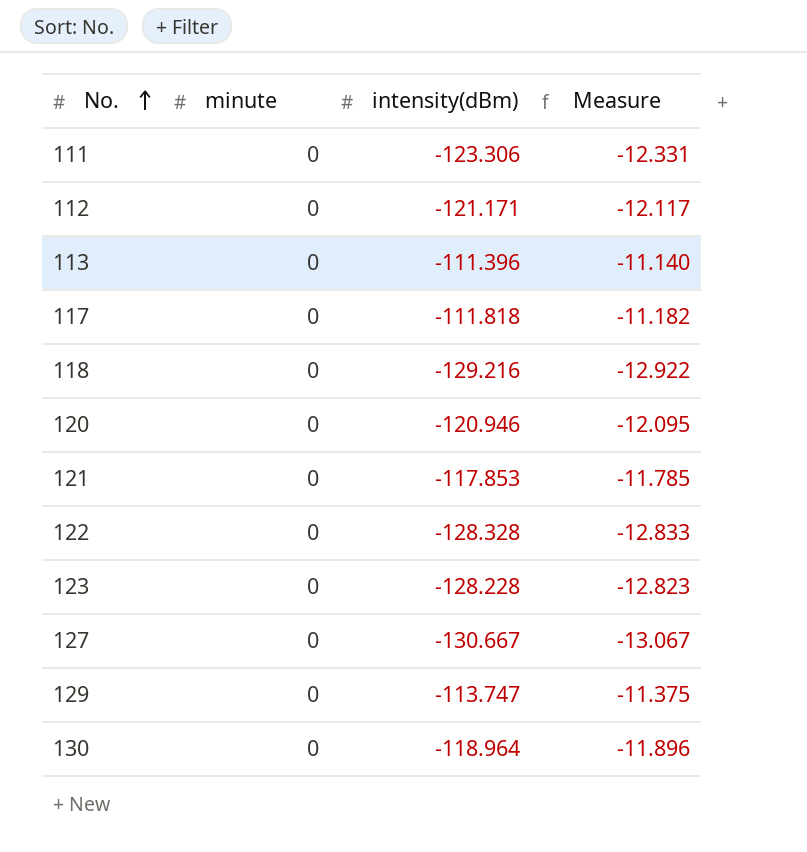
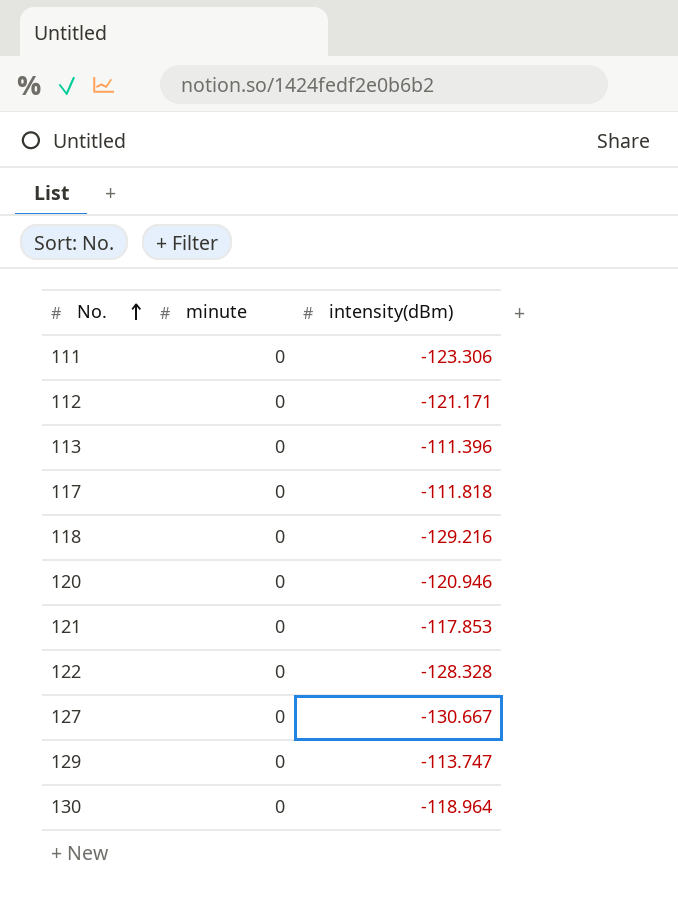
column Measure | formula: [intensity(dBm)] * 0.1 -> none
row 123: 0 | -128.228 | -12.823 -> none

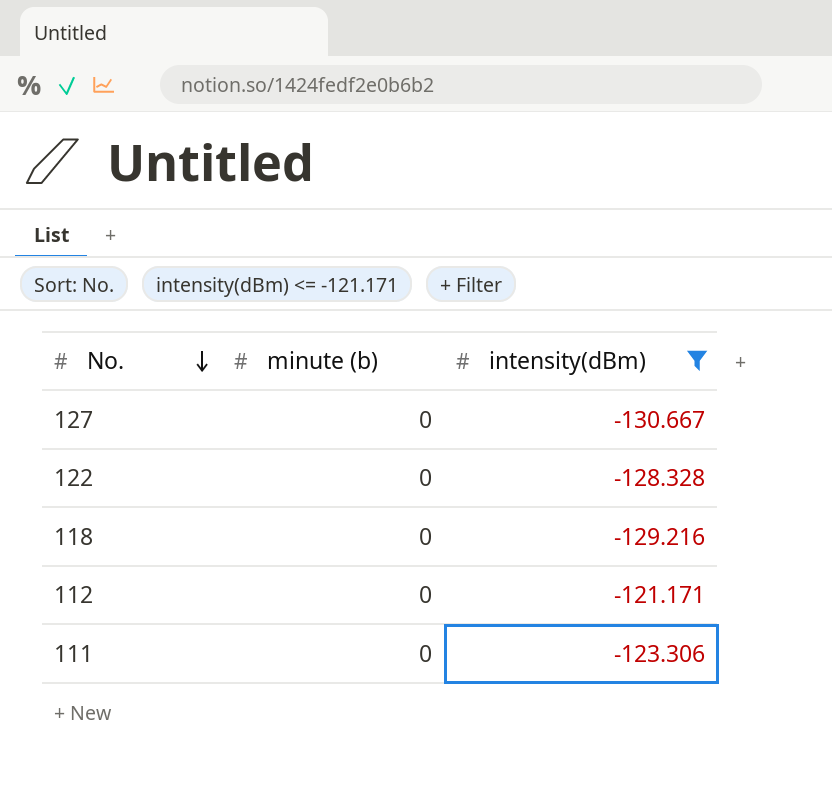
filter: none -> intensity(dBm) <= -121.171
row order: No. ascending -> No. descending
column name: minute -> minute (b)

